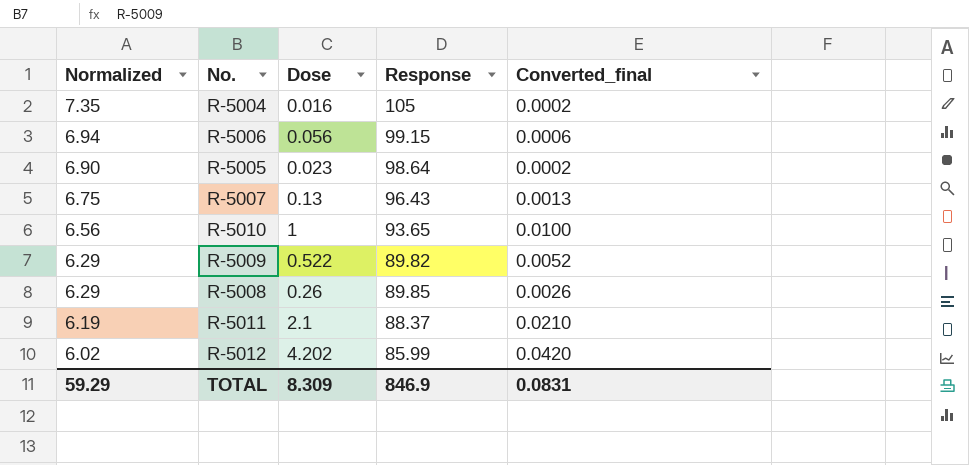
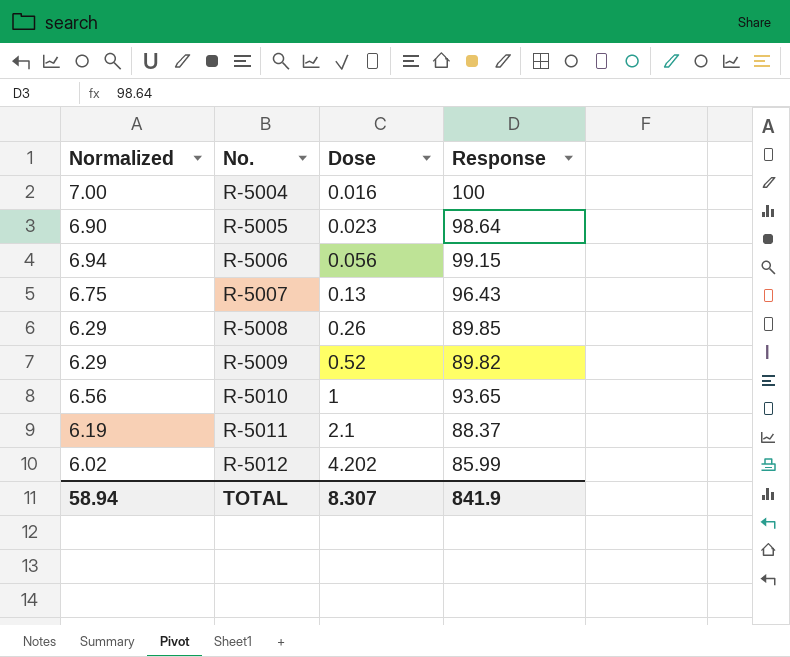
row order: Normalized descending -> No. ascending
column Converted_final | formula: [Dose] * 0.01 -> none
R-5004 | Normalized: 7.35 -> 7.00
R-5004 | Response: 105 -> 100
R-5009 | Dose: 0.522 -> 0.52
TOTAL | Normalized: 59.29 -> 58.94
TOTAL | Dose: 8.309 -> 8.307
TOTAL | Response: 846.9 -> 841.9

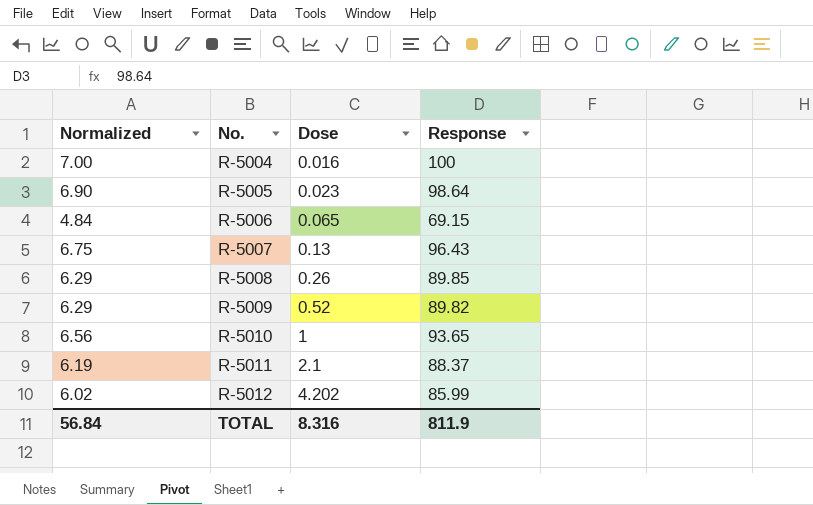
R-5006 | Normalized: 6.94 -> 4.84
R-5006 | Dose: 0.056 -> 0.065
R-5006 | Response: 99.15 -> 69.15
TOTAL | Normalized: 58.94 -> 56.84
TOTAL | Dose: 8.307 -> 8.316
TOTAL | Response: 841.9 -> 811.9

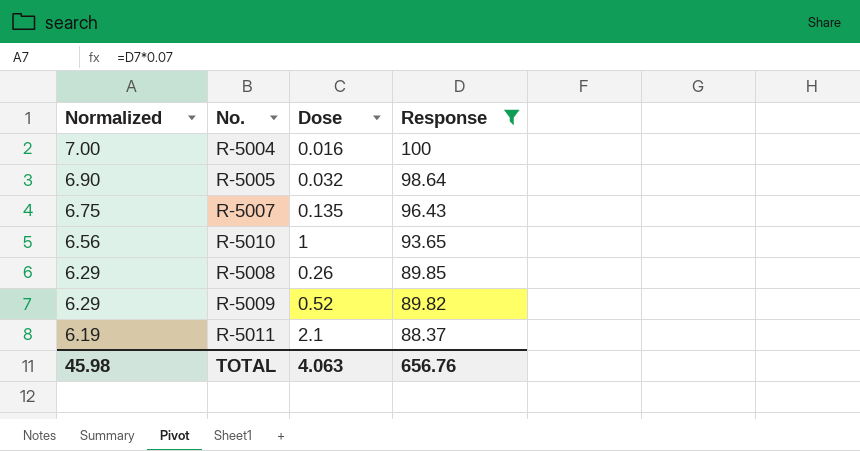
filter: none -> Response >= 88.37
row order: No. ascending -> Normalized descending
R-5005 | Dose: 0.023 -> 0.032
R-5007 | Dose: 0.13 -> 0.135
TOTAL | Normalized: 56.84 -> 45.98
TOTAL | Dose: 8.316 -> 4.063
TOTAL | Response: 811.9 -> 656.76

